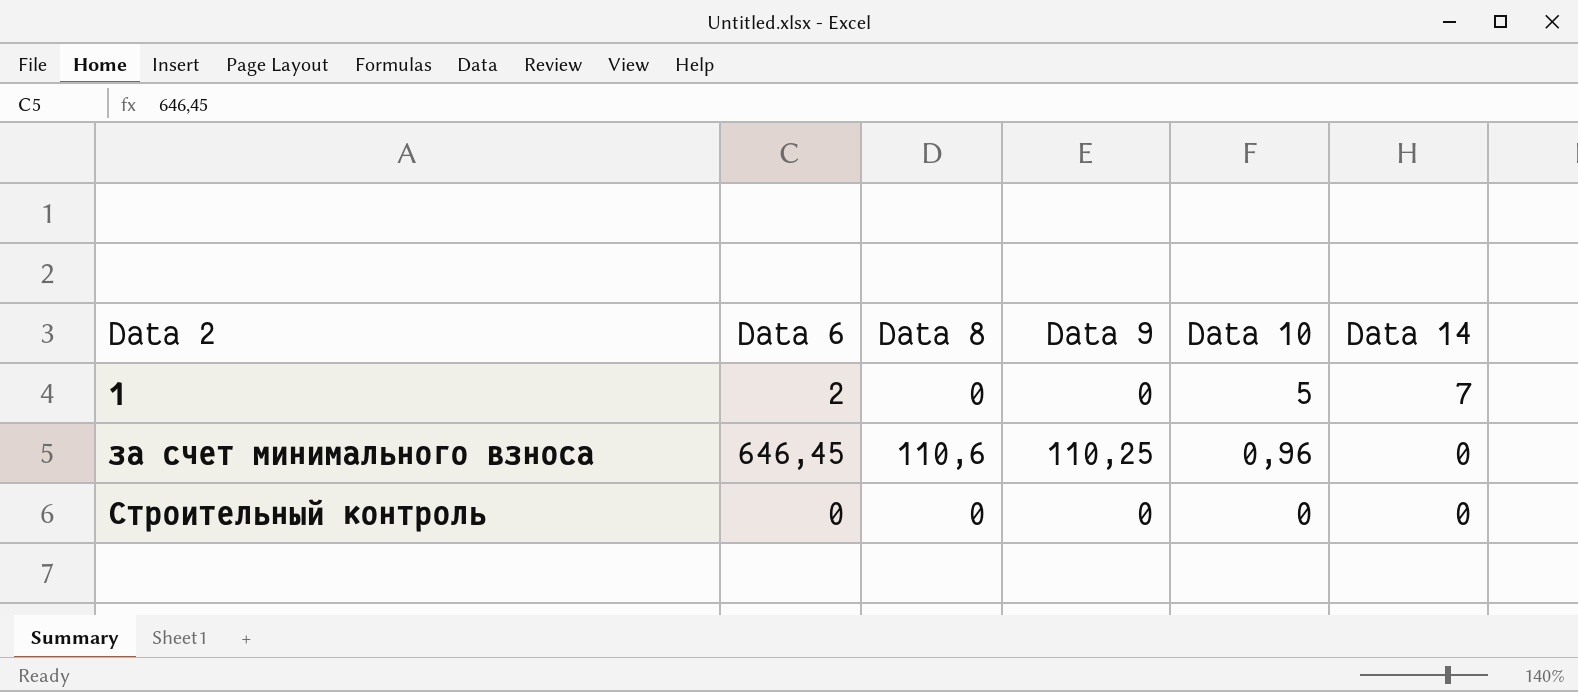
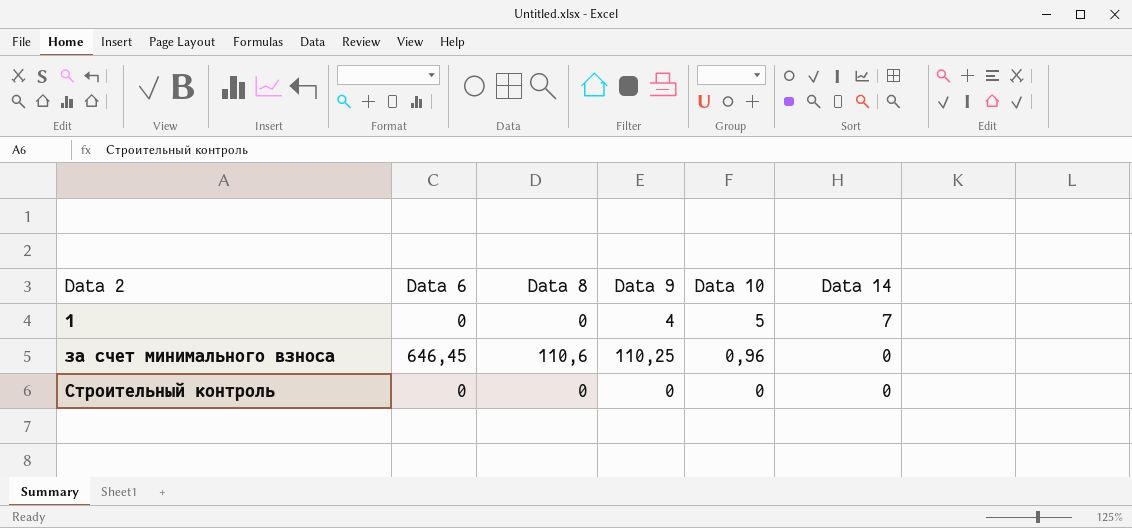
1 | Data 6: 2 -> 0
1 | Data 9: 0 -> 4

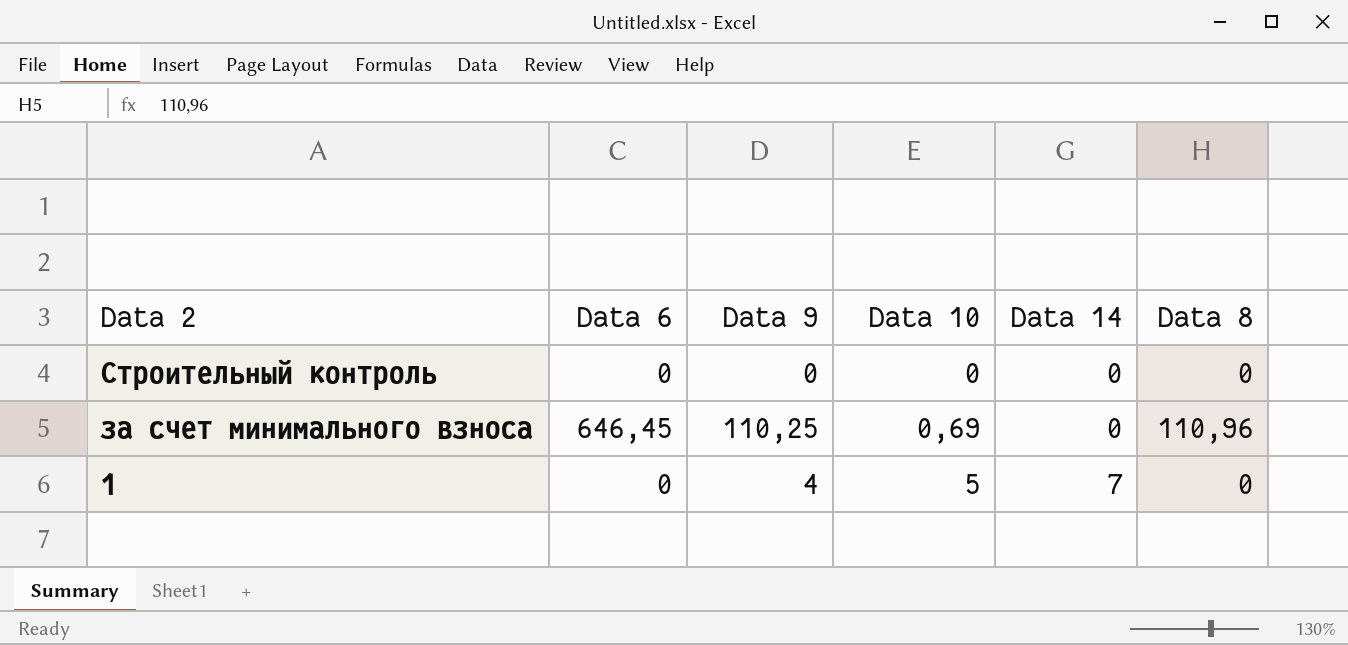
row order: Data 2 ascending -> Data 2 descending
column Data 8 | position: 3 -> 6
за счет минимального взноса | Data 10: 0,96 -> 0,69
за счет минимального взноса | Data 8: 110,6 -> 110,96

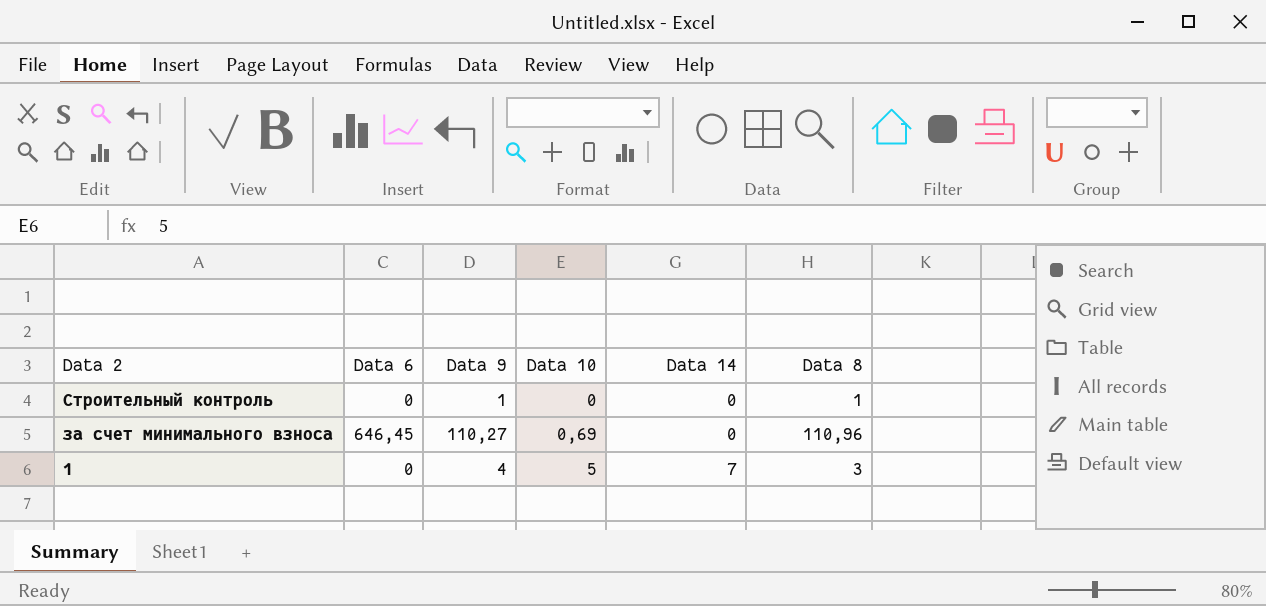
Строительный контроль | Data 9: 0 -> 1
Строительный контроль | Data 8: 0 -> 1
за счет минимального взноса | Data 9: 110,25 -> 110,27
1 | Data 8: 0 -> 3

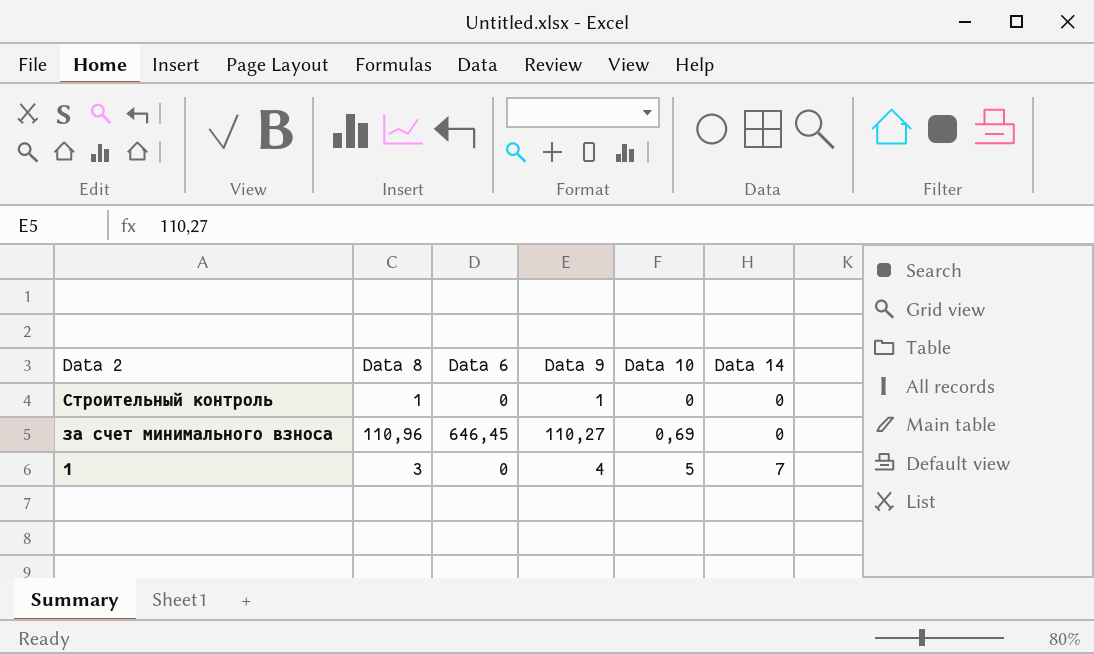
column Data 8 | position: 6 -> 2

